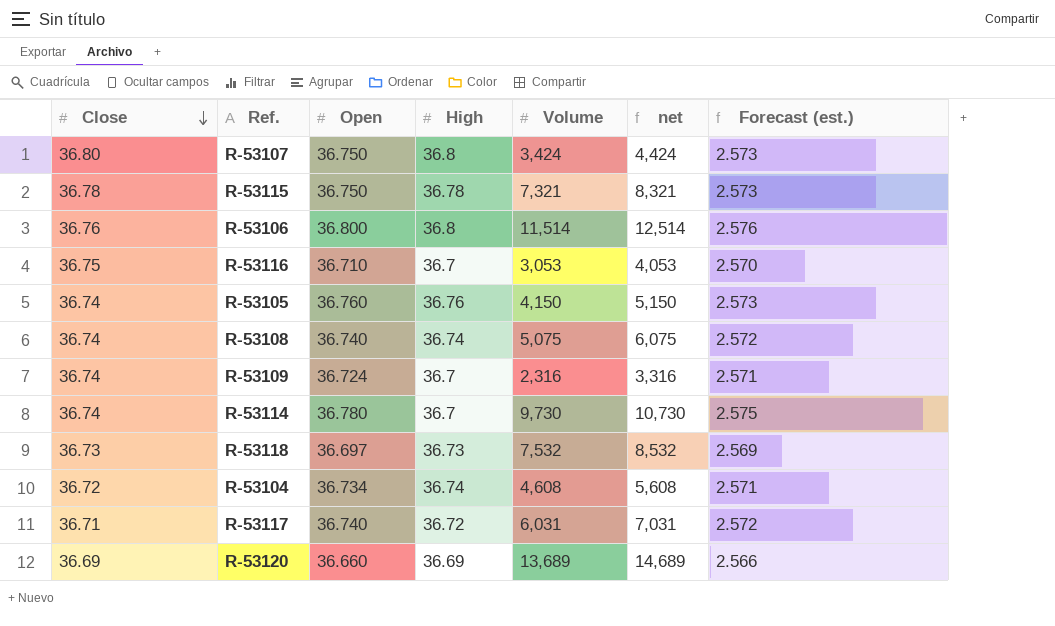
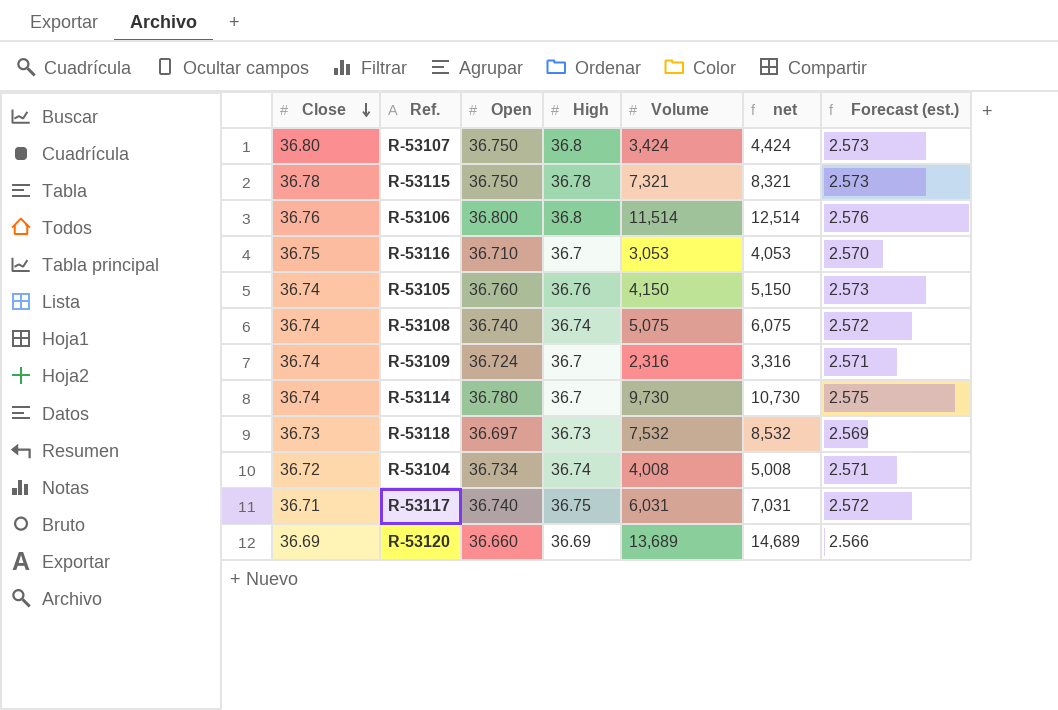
R-53104 | Volume: 4,608 -> 4,008
R-53104 | net: 5,608 -> 5,008
R-53117 | High: 36.72 -> 36.75

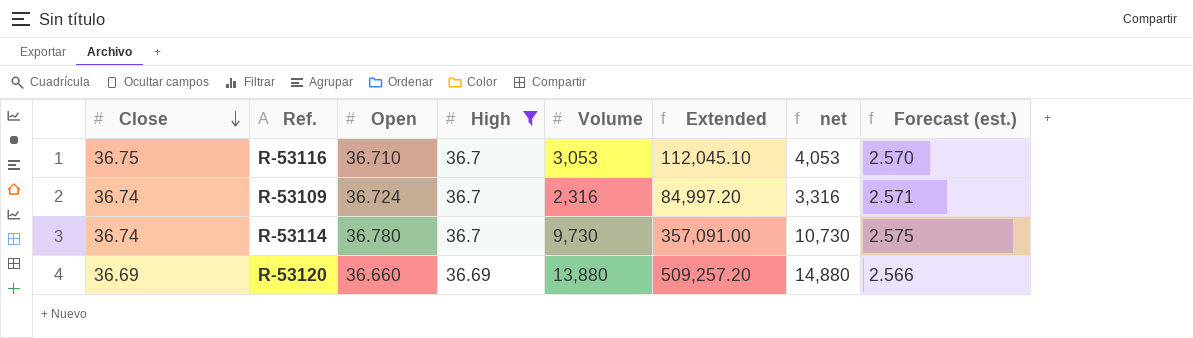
filter: none -> High <= 36.7
column Extended | formula: none -> [High] * [Volume]
R-53120 | Volume: 13,689 -> 13,880
R-53120 | net: 14,689 -> 14,880

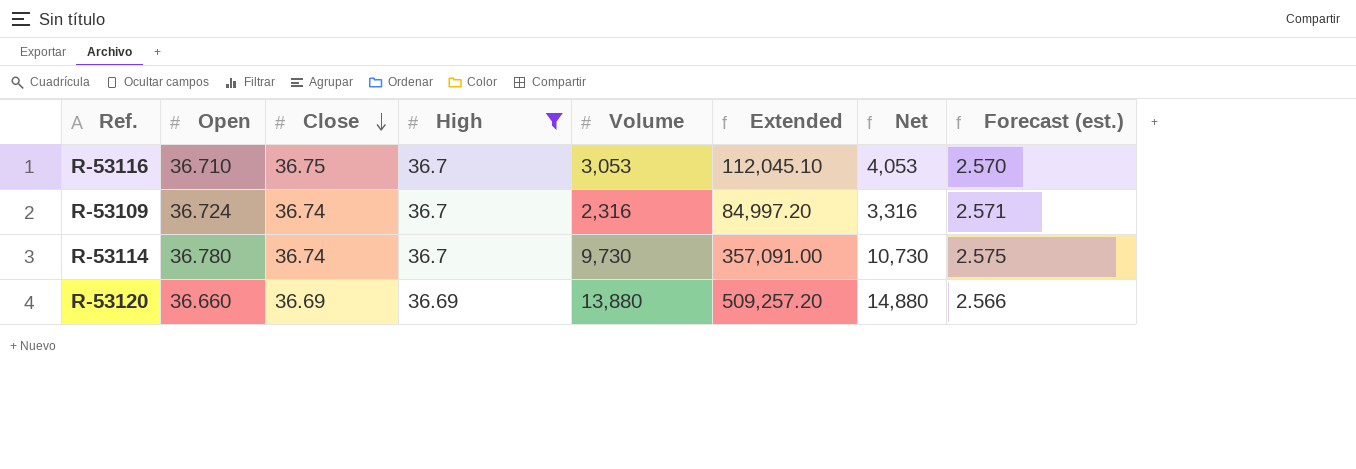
column Close | position: 1 -> 3
column name: net -> Net

